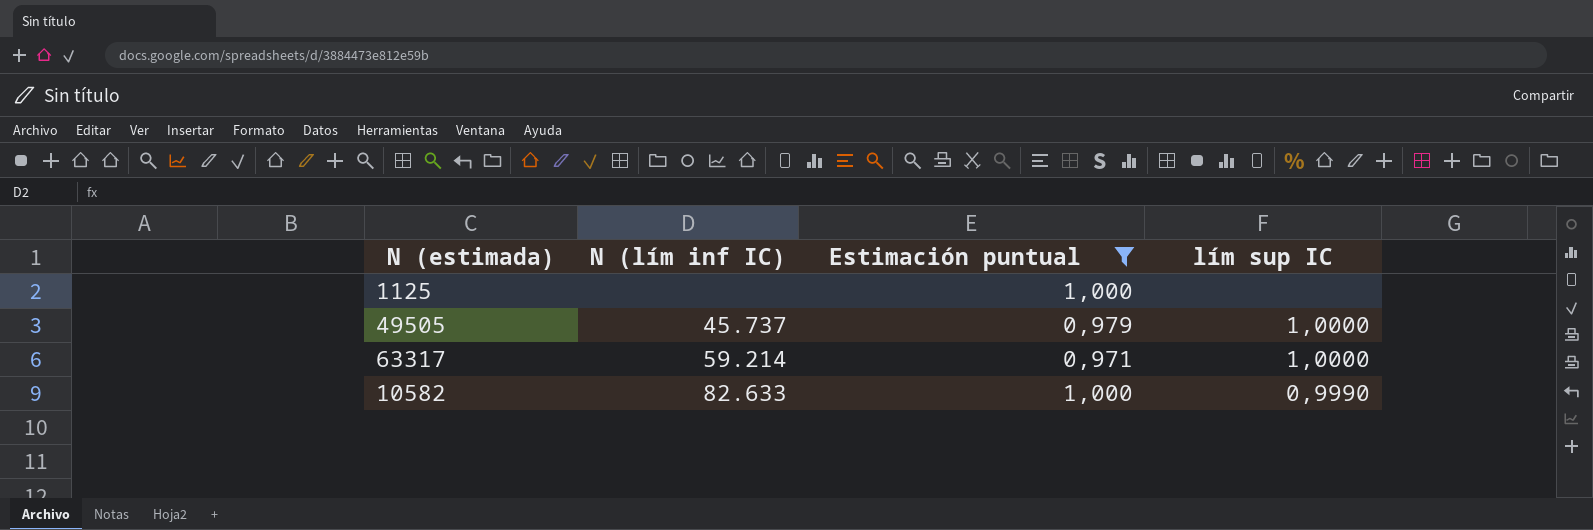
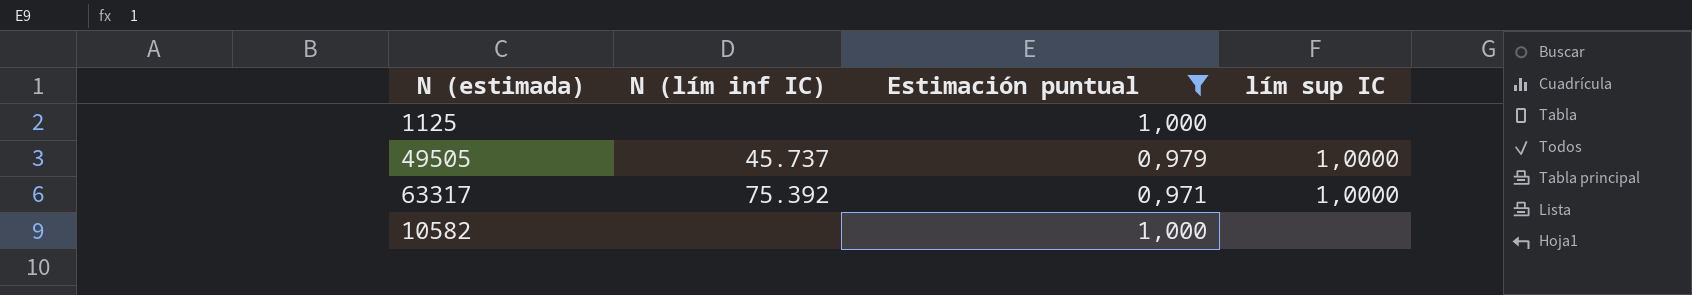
63317 | N (lím inf IC): 59.214 -> 75.392
10582 | N (lím inf IC): 82.633 -> none
10582 | lím sup IC: 0,9990 -> none

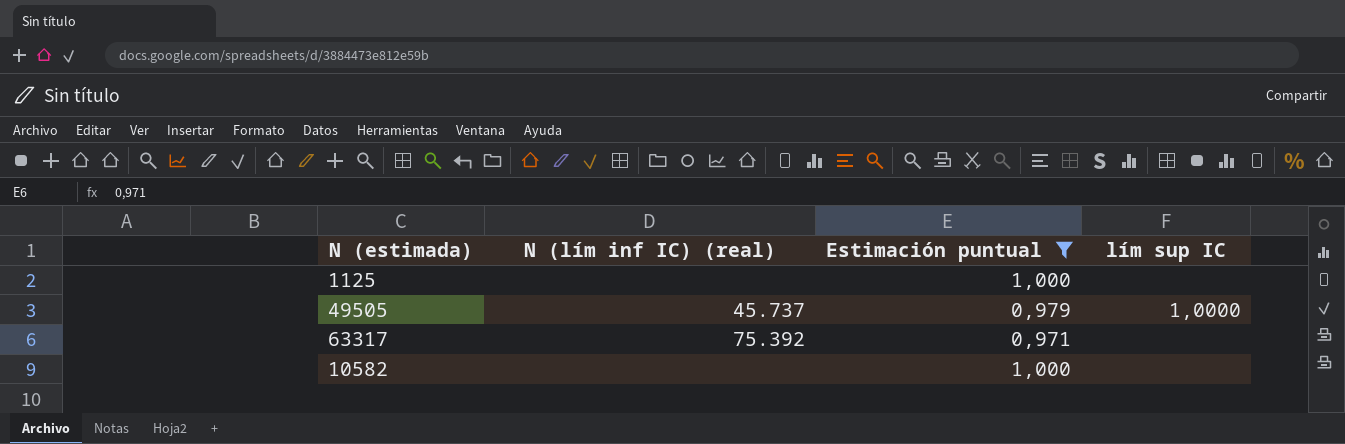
column name: N (lím inf IC) -> N (lím inf IC) (real)
63317 | lím sup IC: 1,0000 -> none

